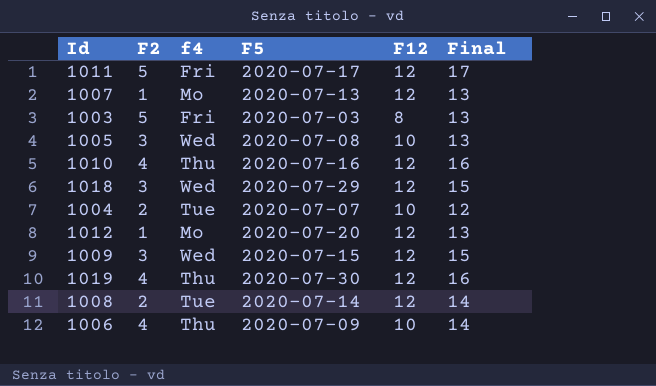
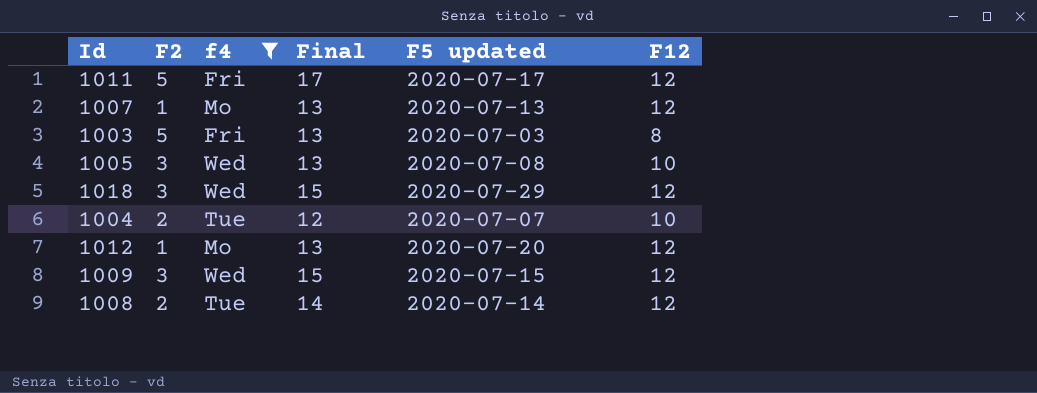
filter: none -> f4 != Thu
column Final | position: 6 -> 4
column name: F5 -> F5 updated

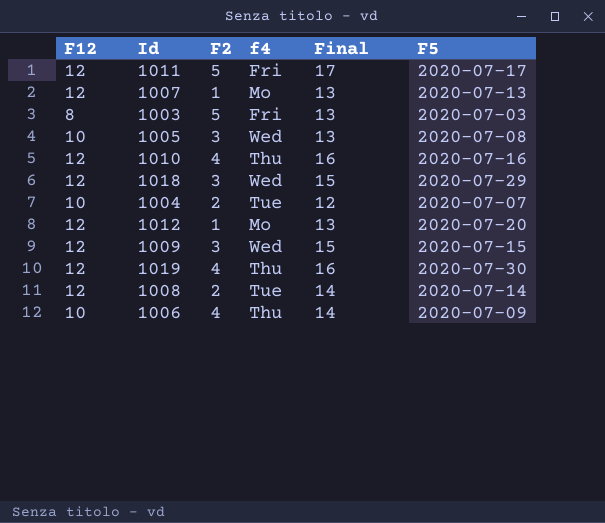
filter: f4 != Thu -> none
column F12 | position: 6 -> 1
column name: F5 updated -> F5

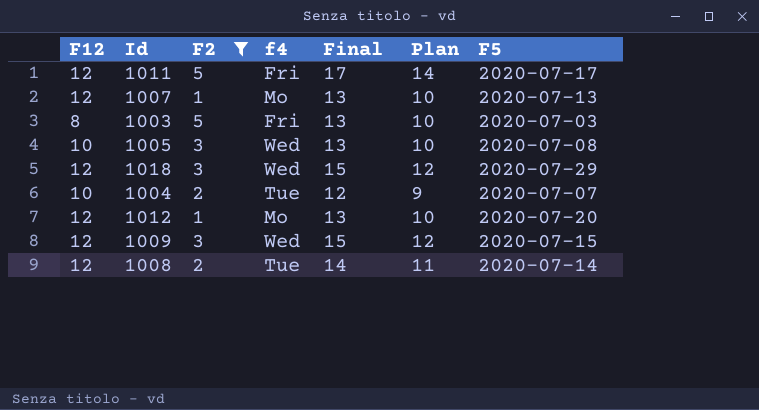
filter: none -> F2 != 4
column Plan | formula: none -> [Final] - 3

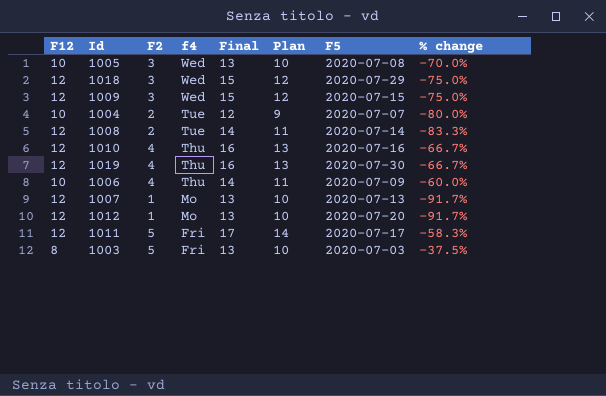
filter: F2 != 4 -> none
row order: none -> f4 descending
column % change | formula: none -> ([F2] - [F12]) / [F12]

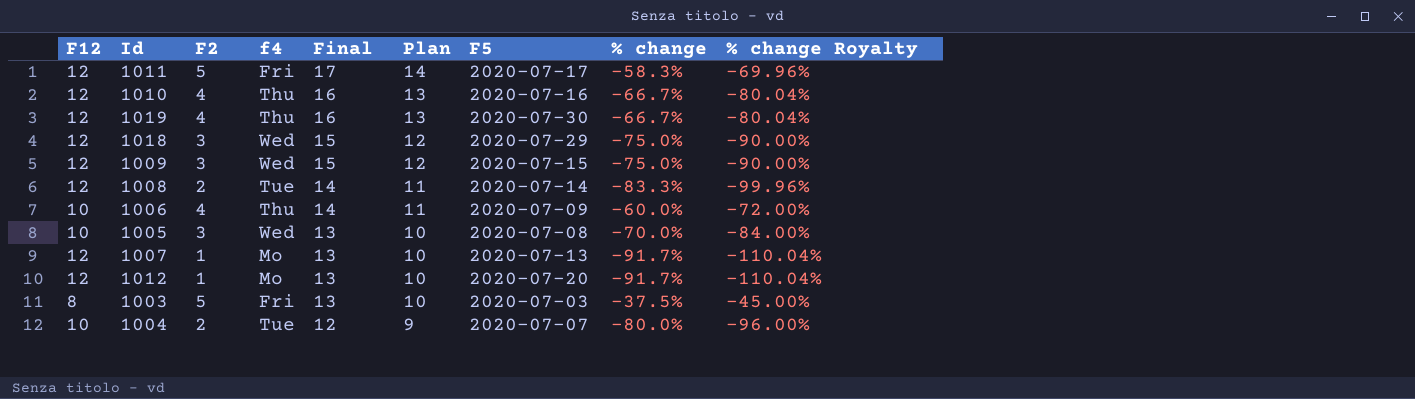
row order: f4 descending -> Final descending
column % change Royalty | formula: none -> [% change] * 1.2

